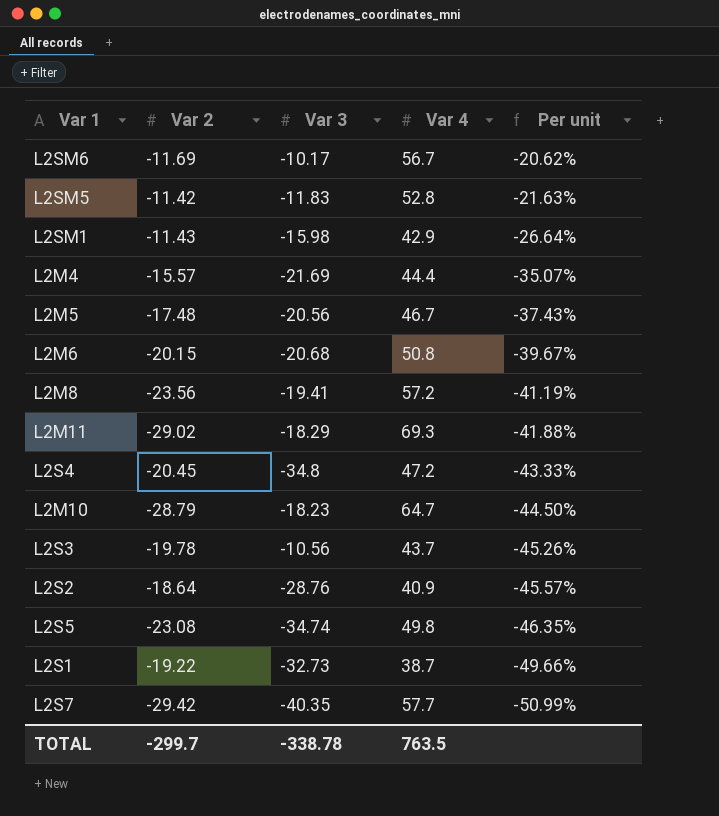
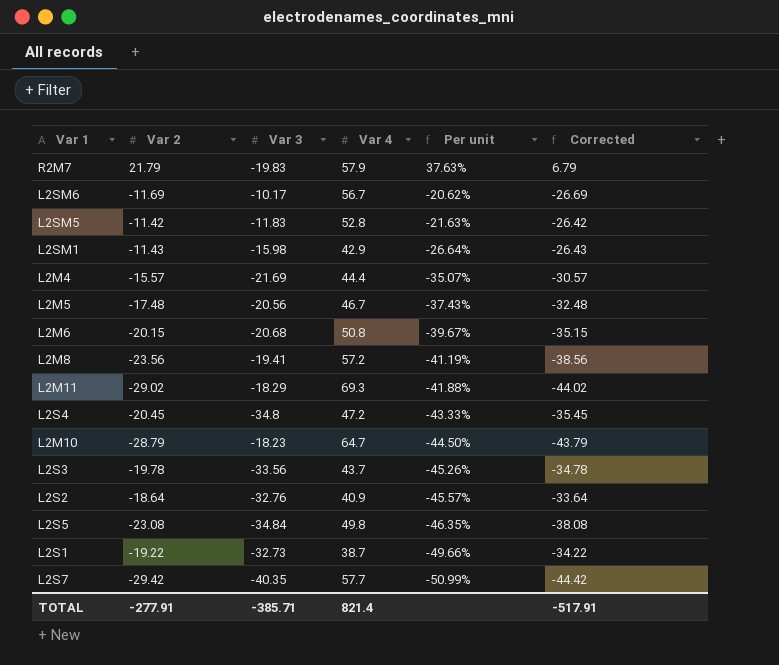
column Corrected | formula: none -> [Var 2] - 15
row R2M7: none -> 21.79 | -19.83 | 57.9 | 37.63% | 6.79
L2S3 | Var 3: -10.56 -> -33.56
L2S2 | Var 3: -28.76 -> -32.76
L2S5 | Var 3: -34.74 -> -34.84
TOTAL | Var 2: -299.7 -> -277.91
TOTAL | Var 3: -338.78 -> -385.71
TOTAL | Var 4: 763.5 -> 821.4

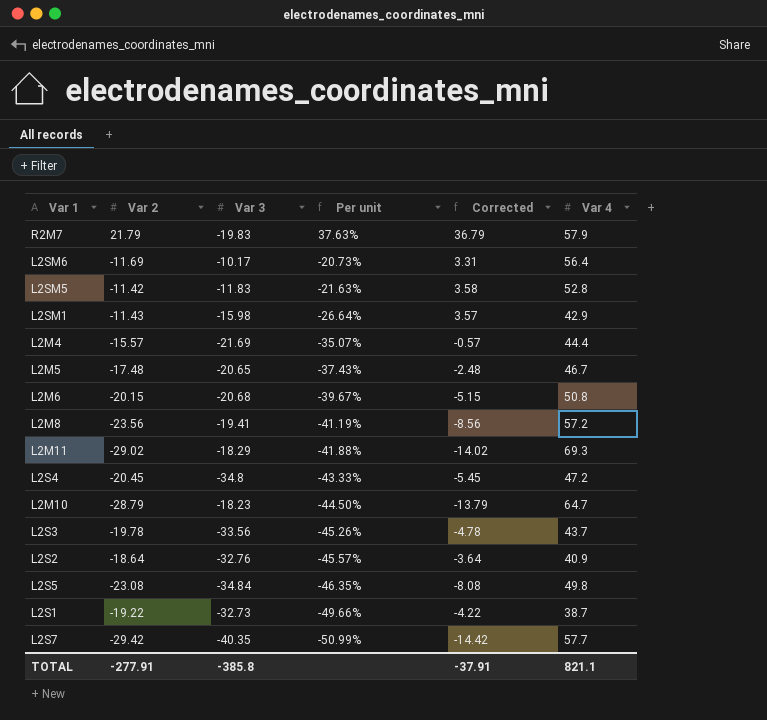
column Corrected | formula: [Var 2] - 15 -> [Var 2] + 15
column Var 4 | position: 4 -> 6
L2SM6 | Per unit: -20.62% -> -20.73%
L2SM6 | Var 4: 56.7 -> 56.4
L2M5 | Var 3: -20.56 -> -20.65
TOTAL | Var 3: -385.71 -> -385.8
TOTAL | Corrected: -517.91 -> -37.91
TOTAL | Var 4: 821.4 -> 821.1

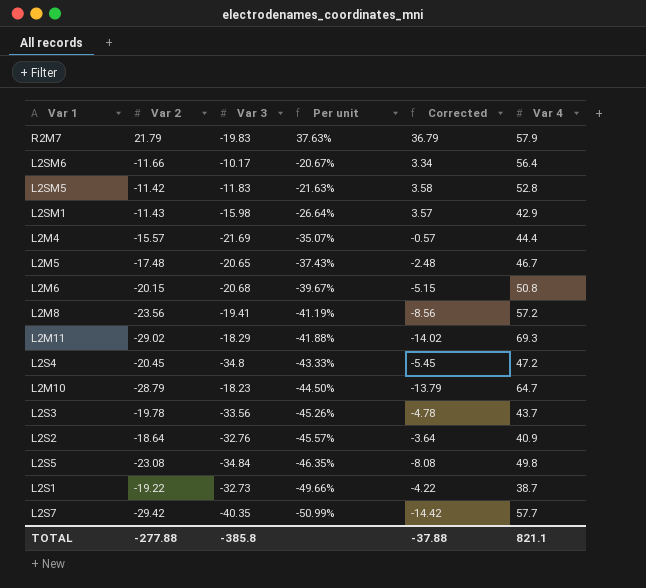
L2SM6 | Var 2: -11.69 -> -11.66
L2SM6 | Per unit: -20.73% -> -20.67%
L2SM6 | Corrected: 3.31 -> 3.34
TOTAL | Var 2: -277.91 -> -277.88
TOTAL | Corrected: -37.91 -> -37.88

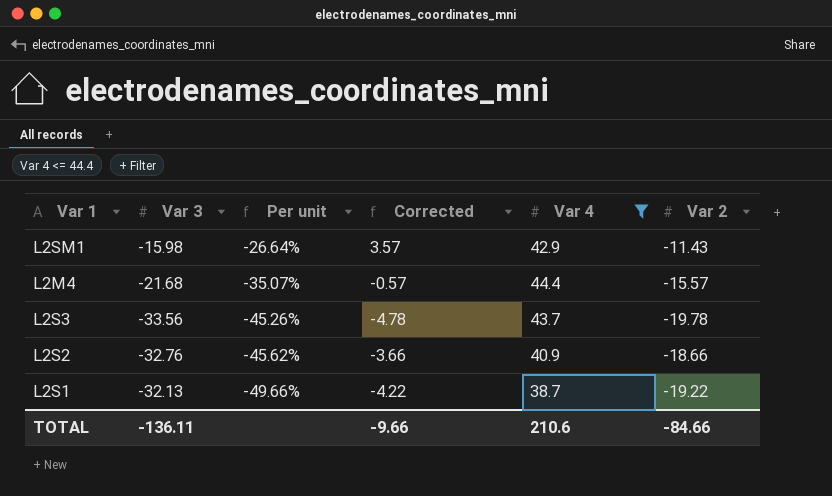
filter: none -> Var 4 <= 44.4
column Var 2 | position: 2 -> 6
L2M4 | Var 3: -21.69 -> -21.68
L2S2 | Per unit: -45.57% -> -45.62%
L2S2 | Corrected: -3.64 -> -3.66
L2S2 | Var 2: -18.64 -> -18.66
L2S1 | Var 3: -32.73 -> -32.13
TOTAL | Var 3: -385.8 -> -136.11
TOTAL | Corrected: -37.88 -> -9.66
TOTAL | Var 4: 821.1 -> 210.6
TOTAL | Var 2: -277.88 -> -84.66

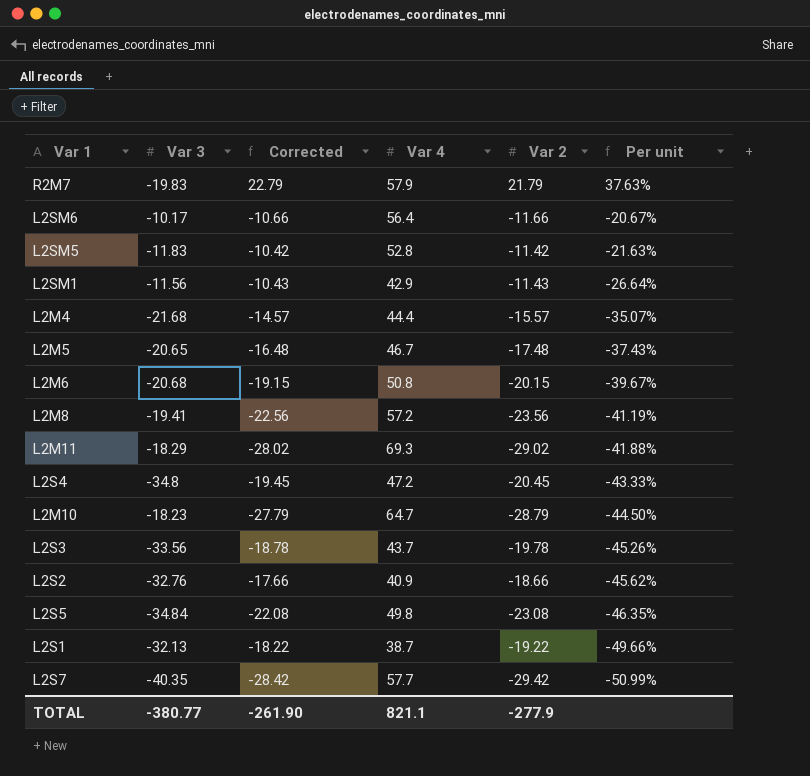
filter: Var 4 <= 44.4 -> none
column Corrected | formula: [Var 2] + 15 -> [Var 2] + 1
column Per unit | position: 3 -> 6
L2SM1 | Var 3: -15.98 -> -11.56
TOTAL | Var 3: -136.11 -> -380.77
TOTAL | Corrected: -9.66 -> -261.90
TOTAL | Var 4: 210.6 -> 821.1
TOTAL | Var 2: -84.66 -> -277.9

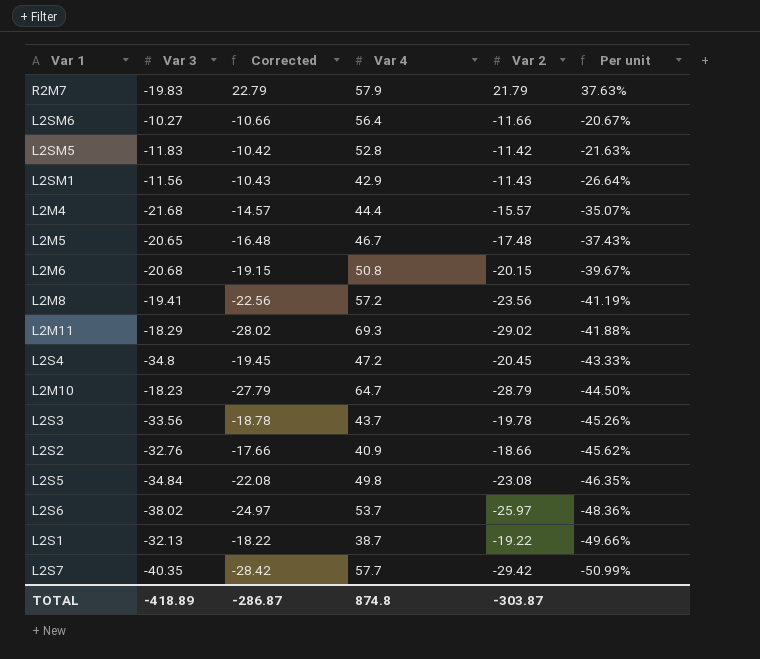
L2SM6 | Var 3: -10.17 -> -10.27
row L2S6: none -> -38.02 | -24.97 | 53.7 | -25.97 | -48.36%
TOTAL | Var 3: -380.77 -> -418.89
TOTAL | Corrected: -261.90 -> -286.87
TOTAL | Var 4: 821.1 -> 874.8
TOTAL | Var 2: -277.9 -> -303.87

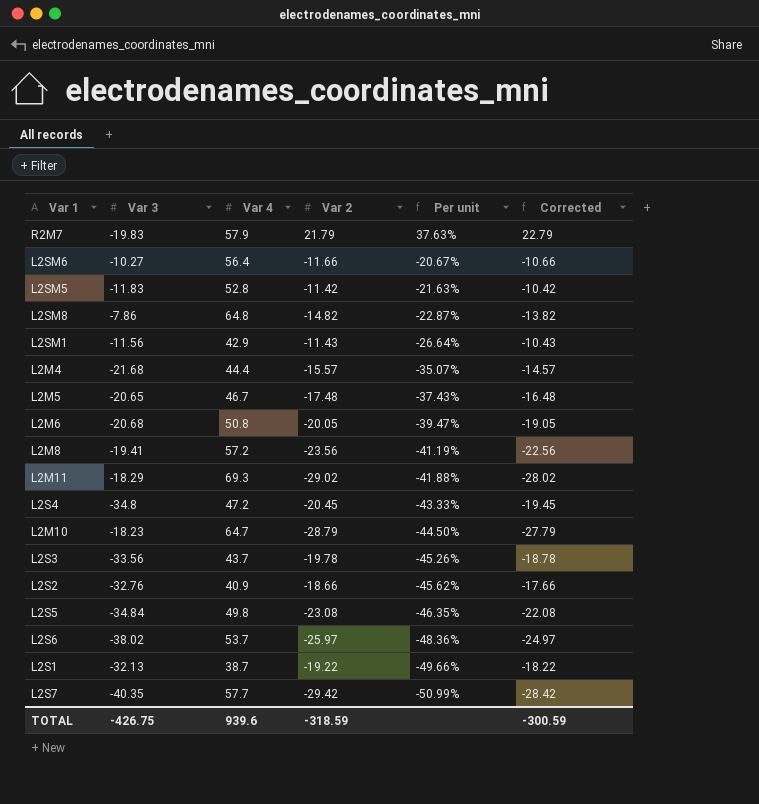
column Corrected | position: 3 -> 6
row L2SM8: none -> -7.86 | 64.8 | -14.82 | -22.87% | -13.82
L2M6 | Var 2: -20.15 -> -20.05
L2M6 | Per unit: -39.67% -> -39.47%
L2M6 | Corrected: -19.15 -> -19.05
TOTAL | Var 3: -418.89 -> -426.75
TOTAL | Var 4: 874.8 -> 939.6
TOTAL | Var 2: -303.87 -> -318.59
TOTAL | Corrected: -286.87 -> -300.59

